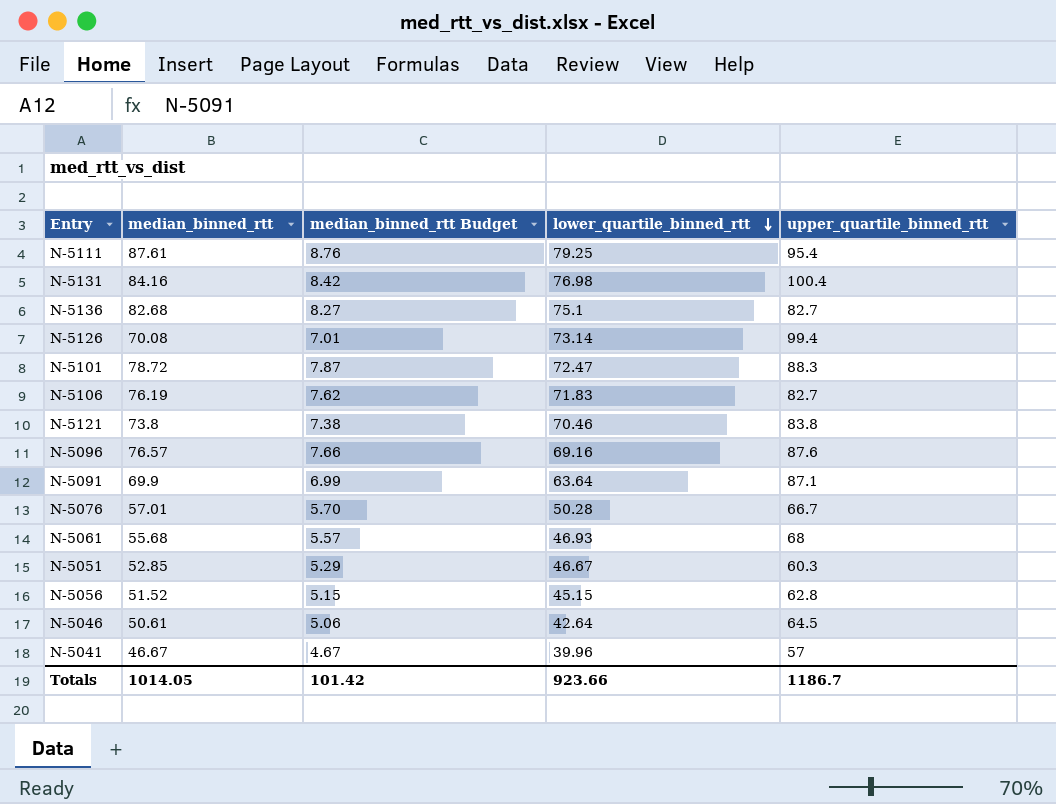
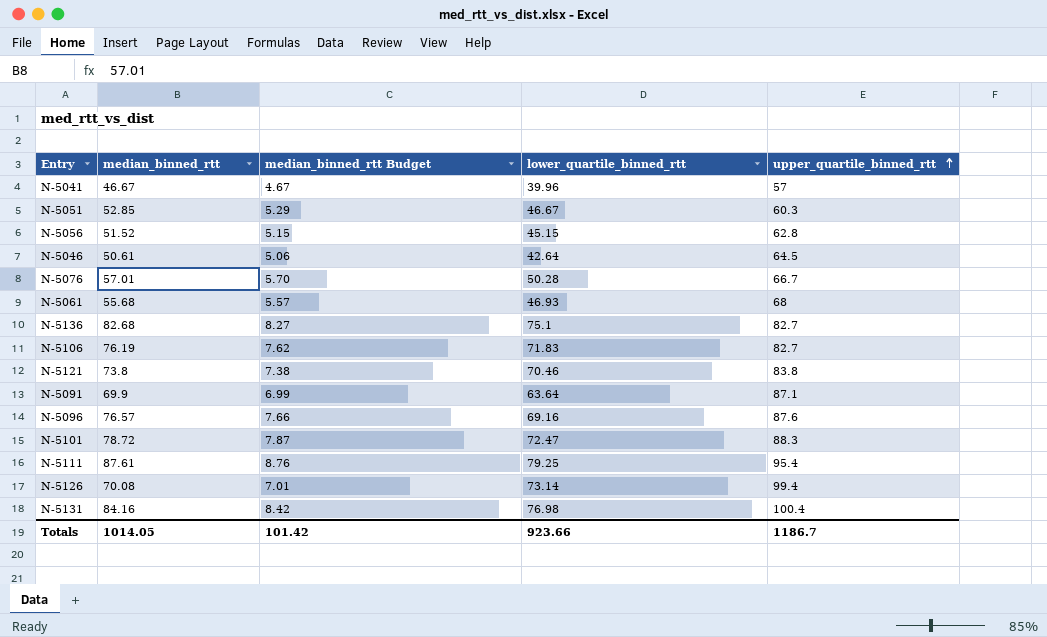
row order: lower_quartile_binned_rtt descending -> upper_quartile_binned_rtt ascending

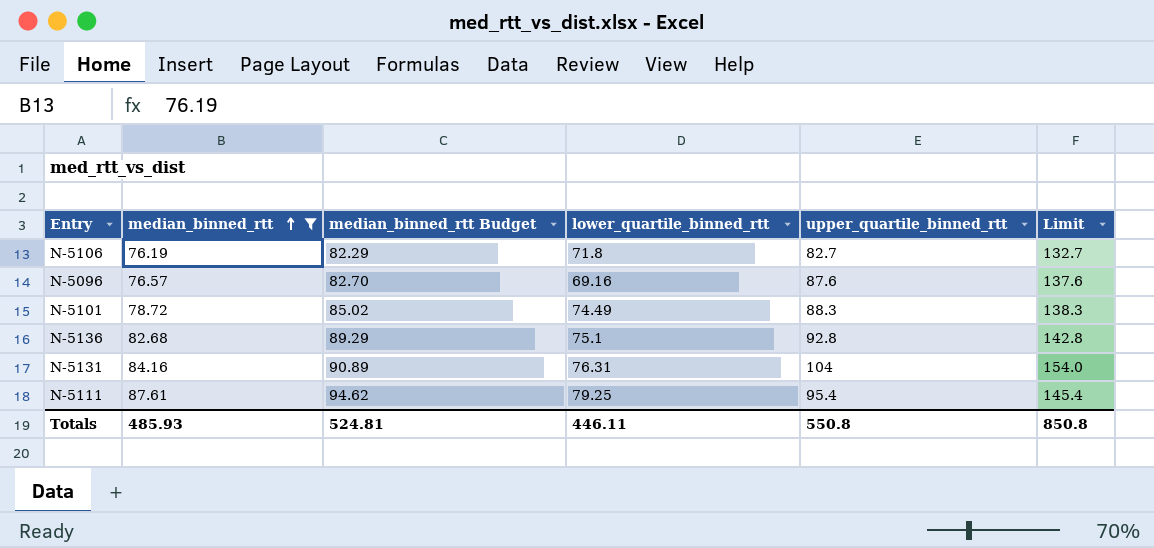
filter: none -> median_binned_rtt >= 76.19
row order: upper_quartile_binned_rtt ascending -> median_binned_rtt ascending
column median_binned_rtt Budget | formula: [median_binned_rtt] * 0.1 -> [median_binned_rtt] * 1.08
column Limit | formula: none -> [upper_quartile_binned_rtt] + 50
N-5106 | lower_quartile_binned_rtt: 71.83 -> 71.8
N-5101 | lower_quartile_binned_rtt: 72.47 -> 74.49
N-5136 | upper_quartile_binned_rtt: 82.7 -> 92.8
N-5131 | lower_quartile_binned_rtt: 76.98 -> 76.31
N-5131 | upper_quartile_binned_rtt: 100.4 -> 104
Totals | median_binned_rtt: 1014.05 -> 485.93
Totals | median_binned_rtt Budget: 101.42 -> 524.81
Totals | lower_quartile_binned_rtt: 923.66 -> 446.11
Totals | upper_quartile_binned_rtt: 1186.7 -> 550.8

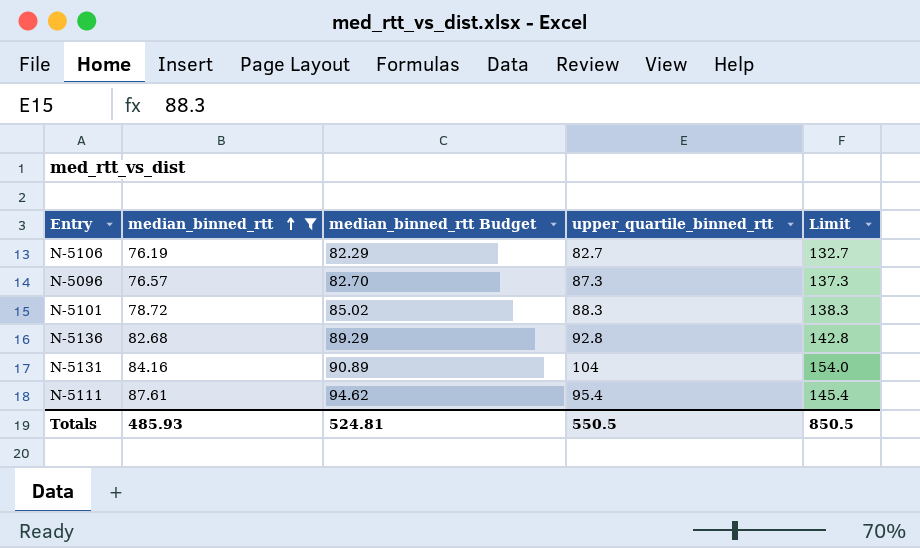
column lower_quartile_binned_rtt | position: 4 -> none
N-5096 | upper_quartile_binned_rtt: 87.6 -> 87.3
N-5096 | Limit: 137.6 -> 137.3
Totals | upper_quartile_binned_rtt: 550.8 -> 550.5
Totals | Limit: 850.8 -> 850.5

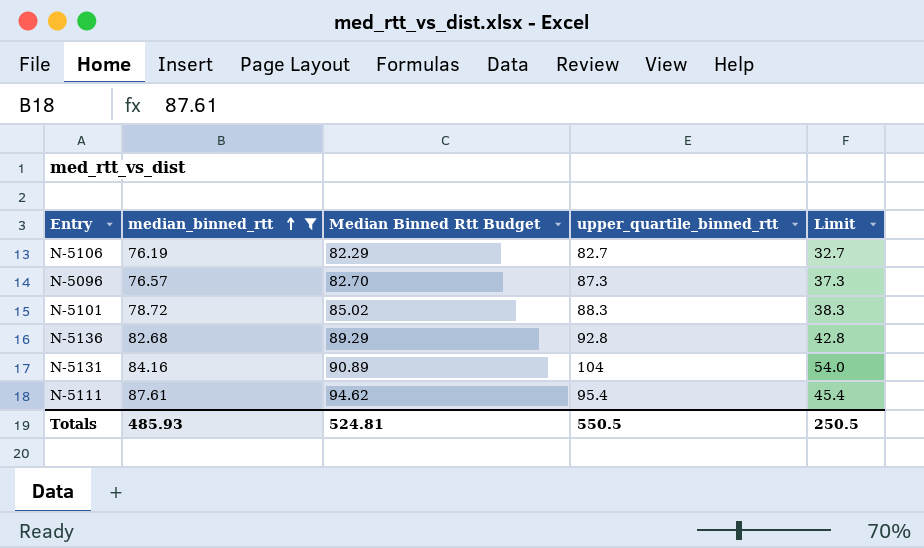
column name: median_binned_rtt Budget -> Median Binned Rtt Budget
column Limit | formula: [upper_quartile_binned_rtt] + 50 -> [upper_quartile_binned_rtt] - 50
Totals | Limit: 850.5 -> 250.5

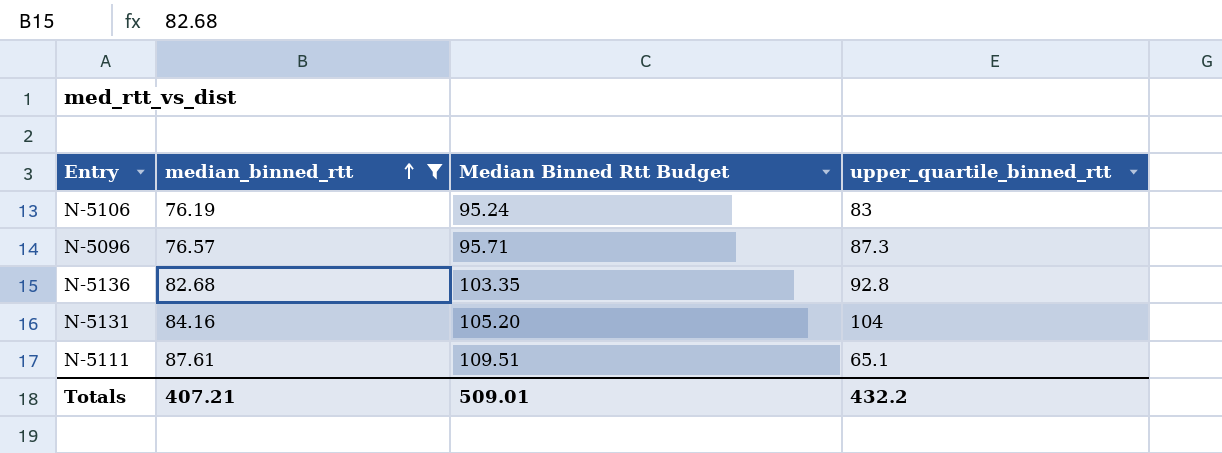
column Limit | formula: [upper_quartile_binned_rtt] - 50 -> none
column Median Binned Rtt Budget | formula: [median_binned_rtt] * 1.08 -> [median_binned_rtt] * 1.25
row N-5101: 78.72 | 85.02 | 88.3 | 38.3 -> none
N-5106 | upper_quartile_binned_rtt: 82.7 -> 83
N-5111 | upper_quartile_binned_rtt: 95.4 -> 65.1
Totals | median_binned_rtt: 485.93 -> 407.21
Totals | Median Binned Rtt Budget: 524.81 -> 509.01
Totals | upper_quartile_binned_rtt: 550.5 -> 432.2

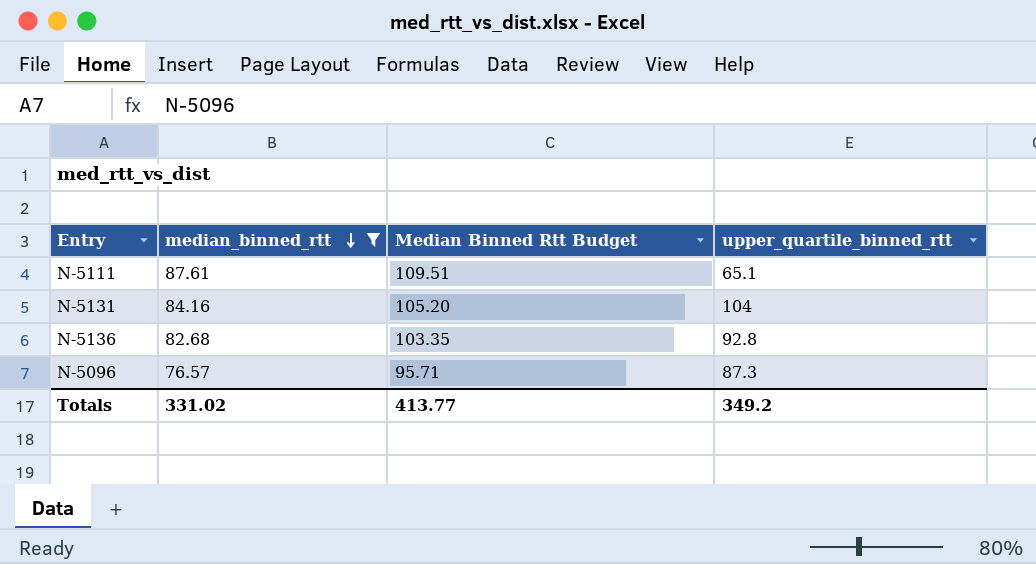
row order: median_binned_rtt ascending -> median_binned_rtt descending
row N-5106: 76.19 | 95.24 | 83 -> none
Totals | median_binned_rtt: 407.21 -> 331.02
Totals | Median Binned Rtt Budget: 509.01 -> 413.77
Totals | upper_quartile_binned_rtt: 432.2 -> 349.2

